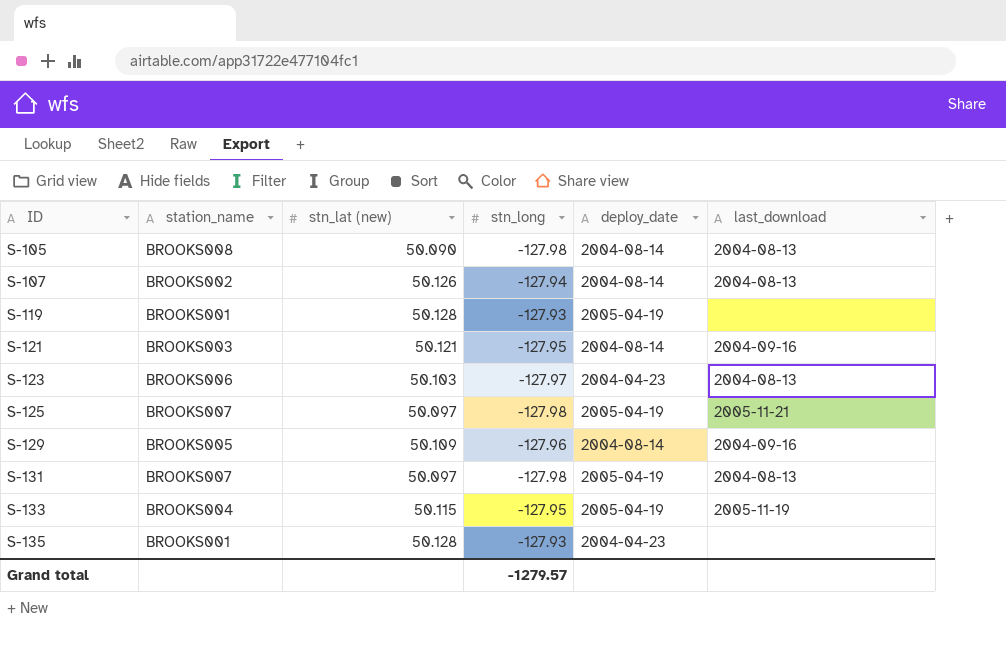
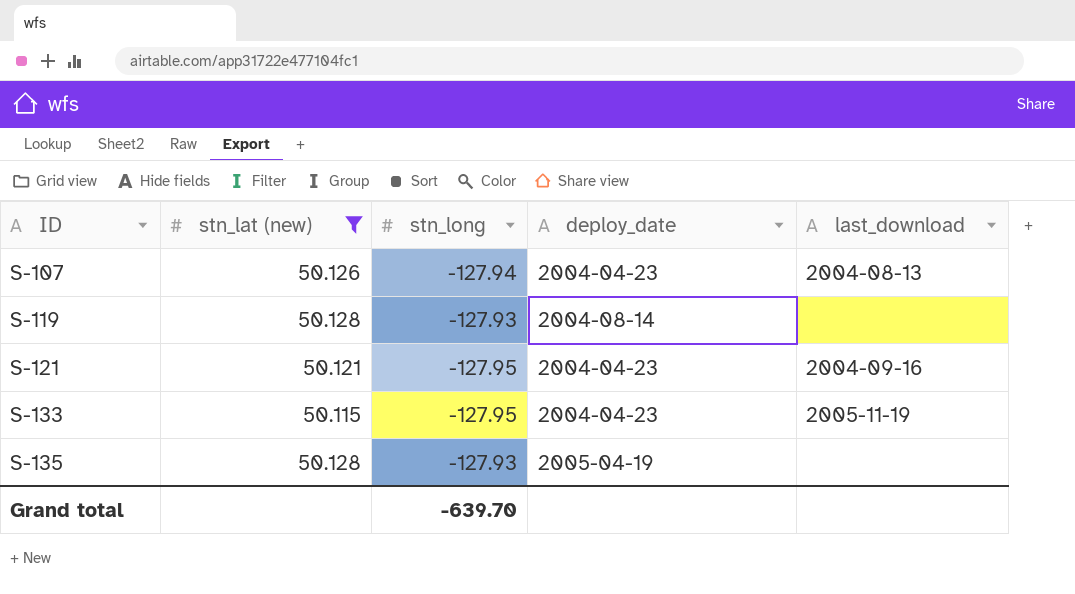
filter: none -> stn_lat (new) >= 50.115
column station_name | position: 2 -> none
S-107 | deploy_date: 2004-08-14 -> 2004-04-23
S-119 | deploy_date: 2005-04-19 -> 2004-08-14
S-121 | deploy_date: 2004-08-14 -> 2004-04-23
S-133 | deploy_date: 2005-04-19 -> 2004-04-23
S-135 | deploy_date: 2004-04-23 -> 2005-04-19
Grand total | stn_long: -1279.57 -> -639.70

